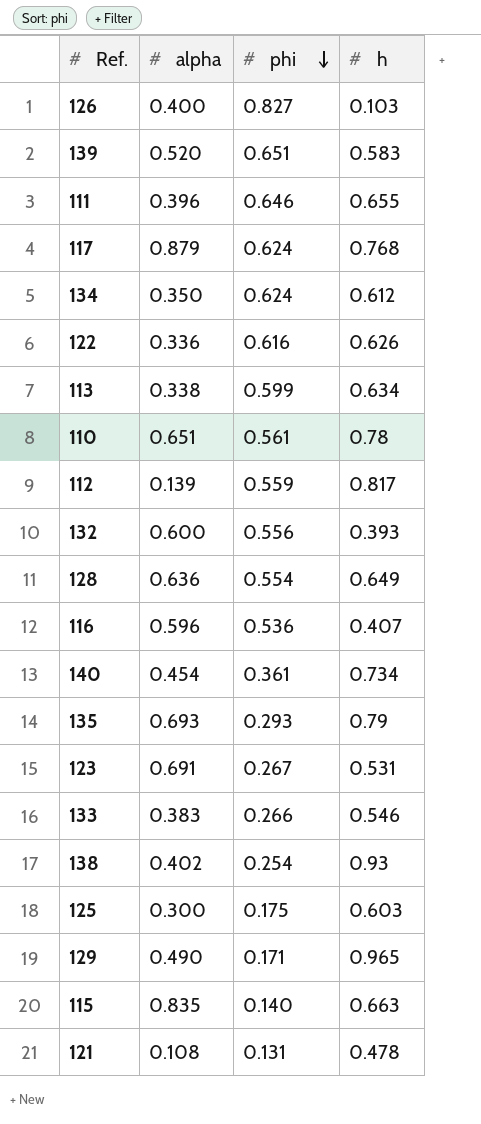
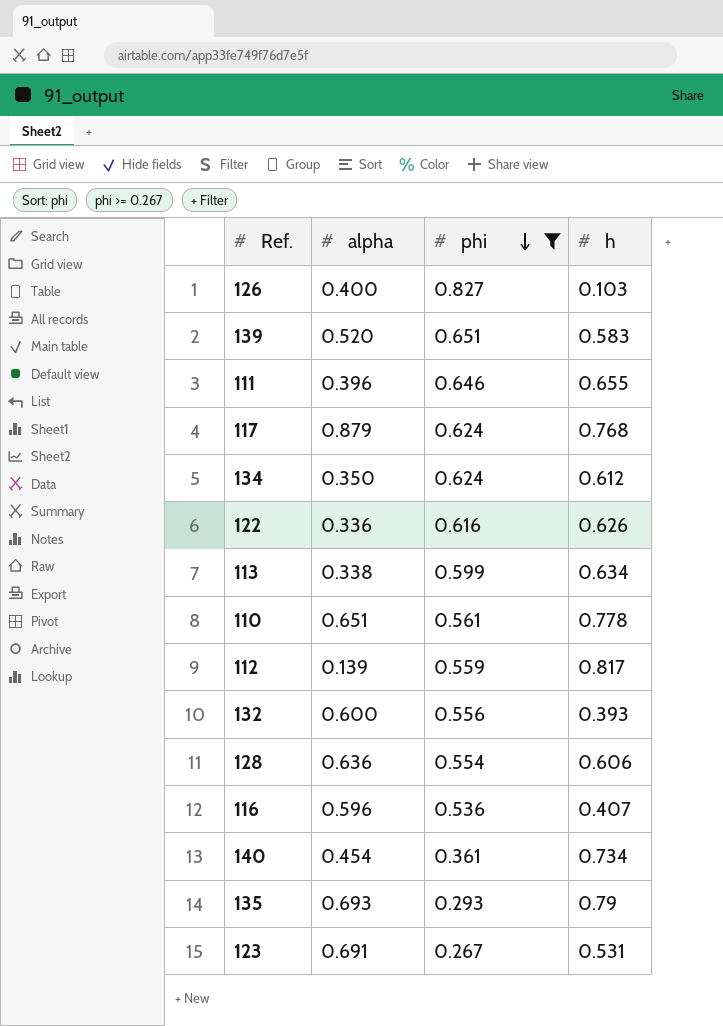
filter: none -> phi >= 0.267
110 | h: 0.78 -> 0.778
128 | h: 0.649 -> 0.606

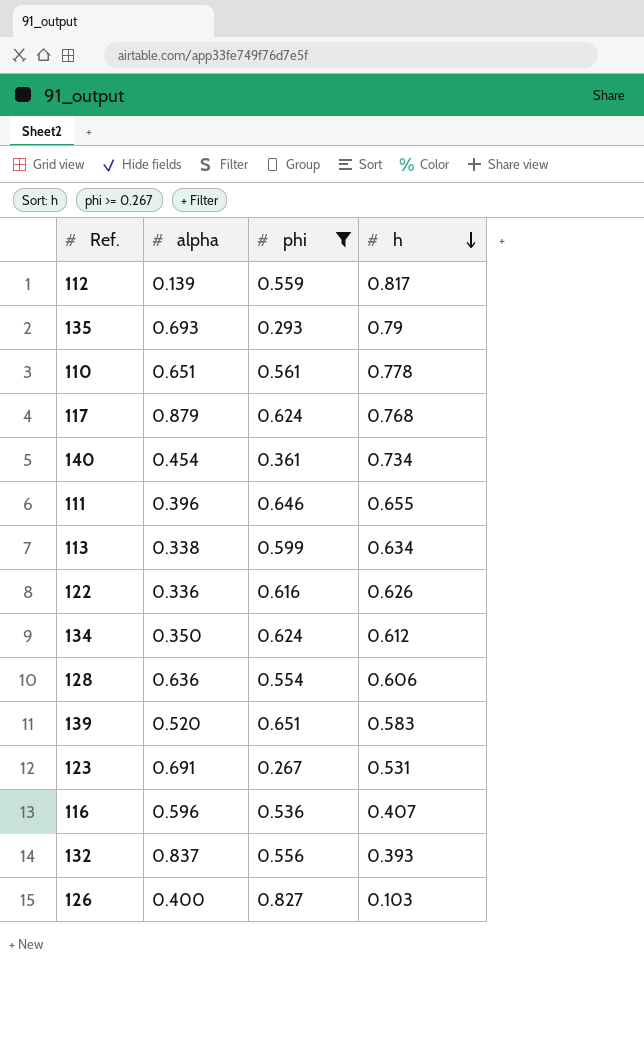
row order: phi descending -> h descending
132 | alpha: 0.600 -> 0.837

